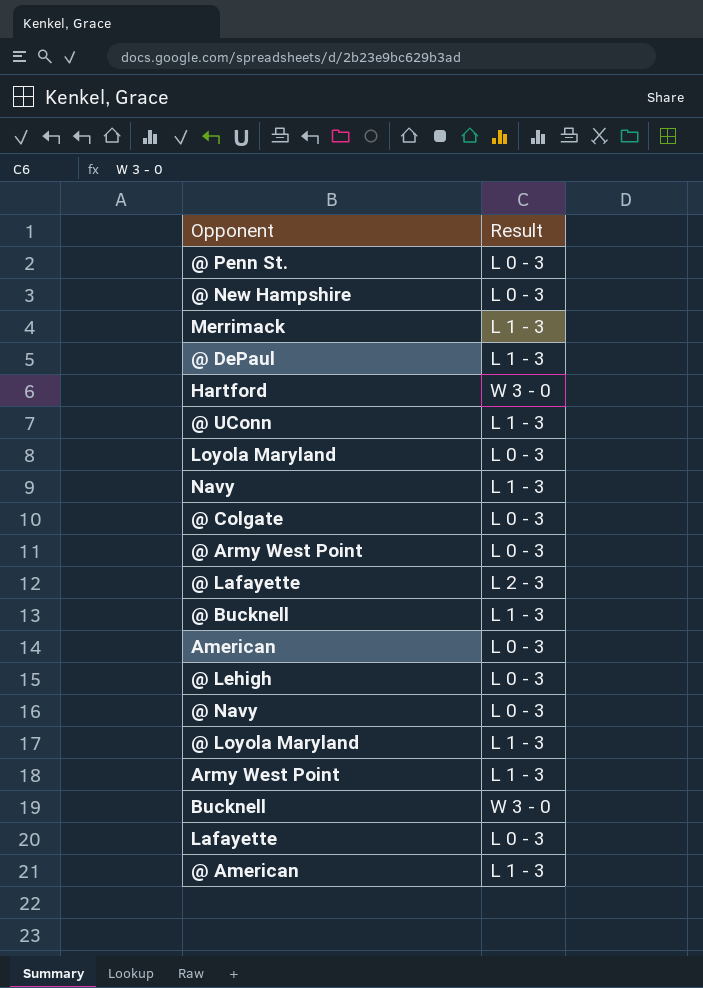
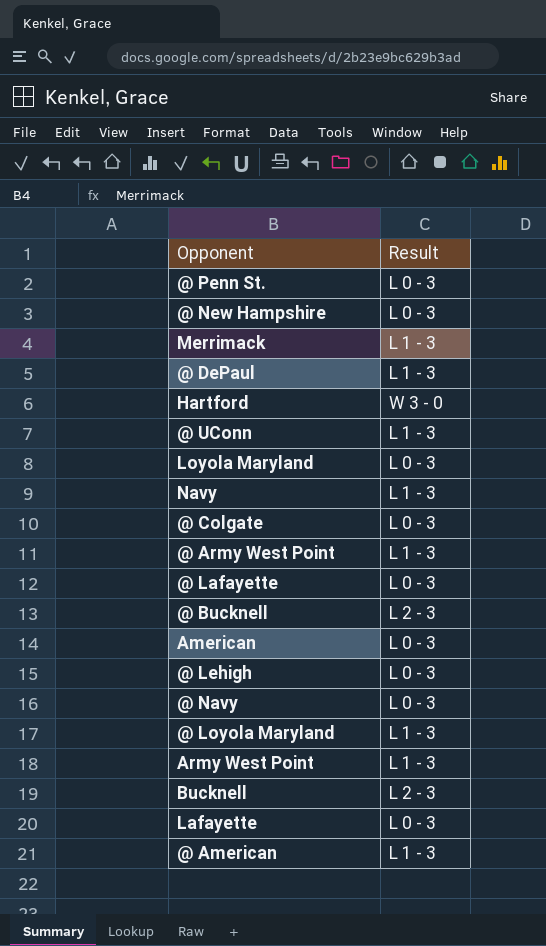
@ Army West Point | Result: L 0 - 3 -> L 1 - 3
@ Lafayette | Result: L 2 - 3 -> L 0 - 3
@ Bucknell | Result: L 1 - 3 -> L 2 - 3
Bucknell | Result: W 3 - 0 -> L 2 - 3

